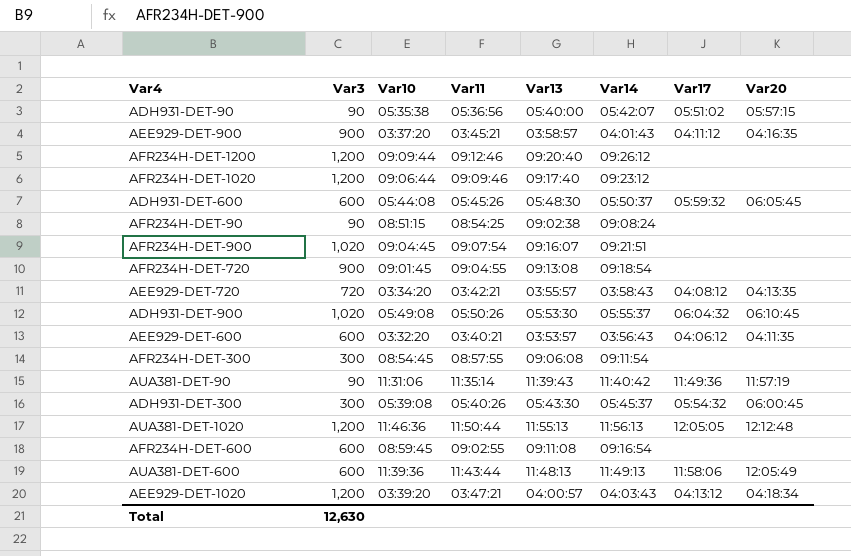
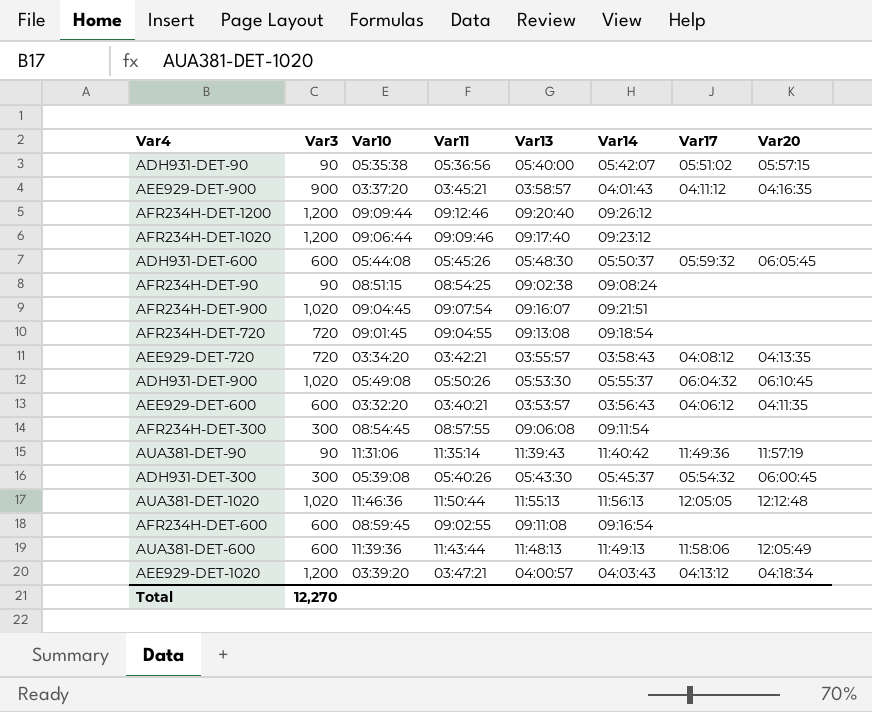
AFR234H-DET-720 | Var3: 900 -> 720
AUA381-DET-1020 | Var3: 1,200 -> 1,020
Total | Var3: 12,630 -> 12,270

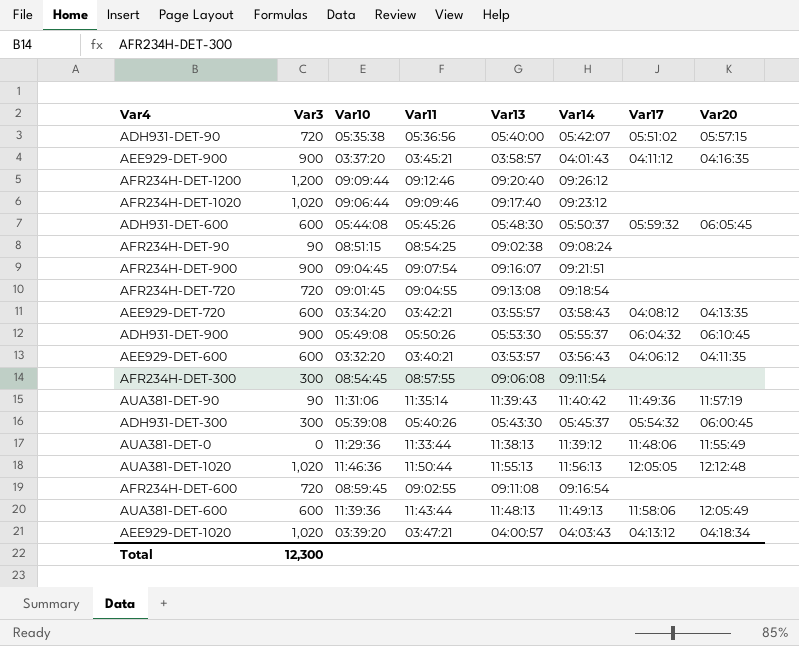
ADH931-DET-90 | Var3: 90 -> 720
AFR234H-DET-1020 | Var3: 1,200 -> 1,020
AFR234H-DET-900 | Var3: 1,020 -> 900
AEE929-DET-720 | Var3: 720 -> 600
ADH931-DET-900 | Var3: 1,020 -> 900
row AUA381-DET-0: none -> 0 | 11:29:36 | 11:33:44 | 11:38:13 | 11:39:12 | 11:48:06 | 11:55:49
AFR234H-DET-600 | Var3: 600 -> 720
AEE929-DET-1020 | Var3: 1,200 -> 1,020
Total | Var3: 12,270 -> 12,300

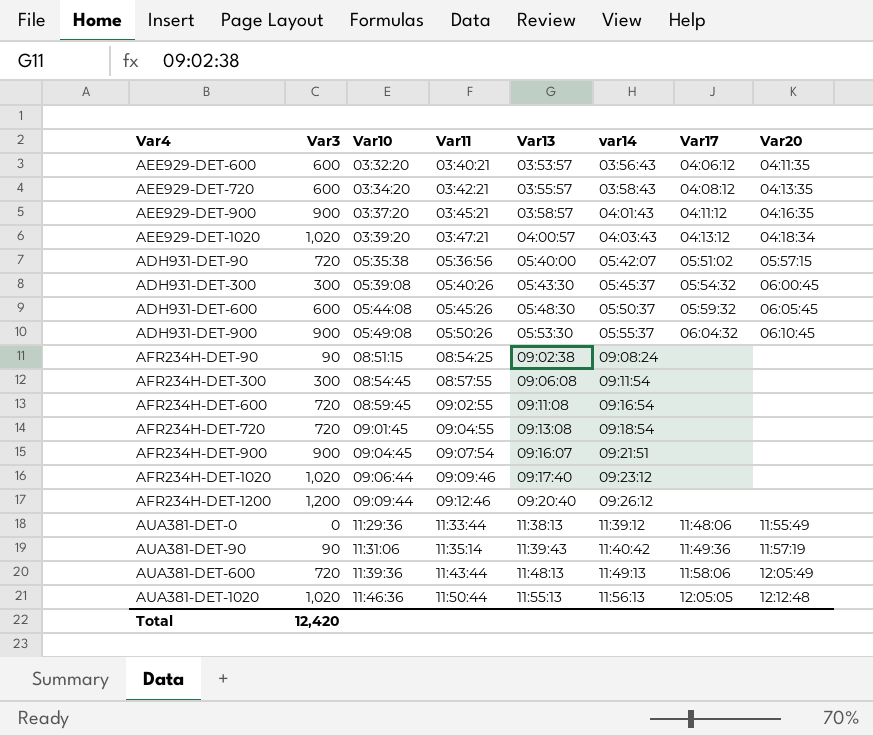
row order: none -> Var10 ascending
column name: Var14 -> var14
AUA381-DET-600 | Var3: 600 -> 720
Total | Var3: 12,300 -> 12,420

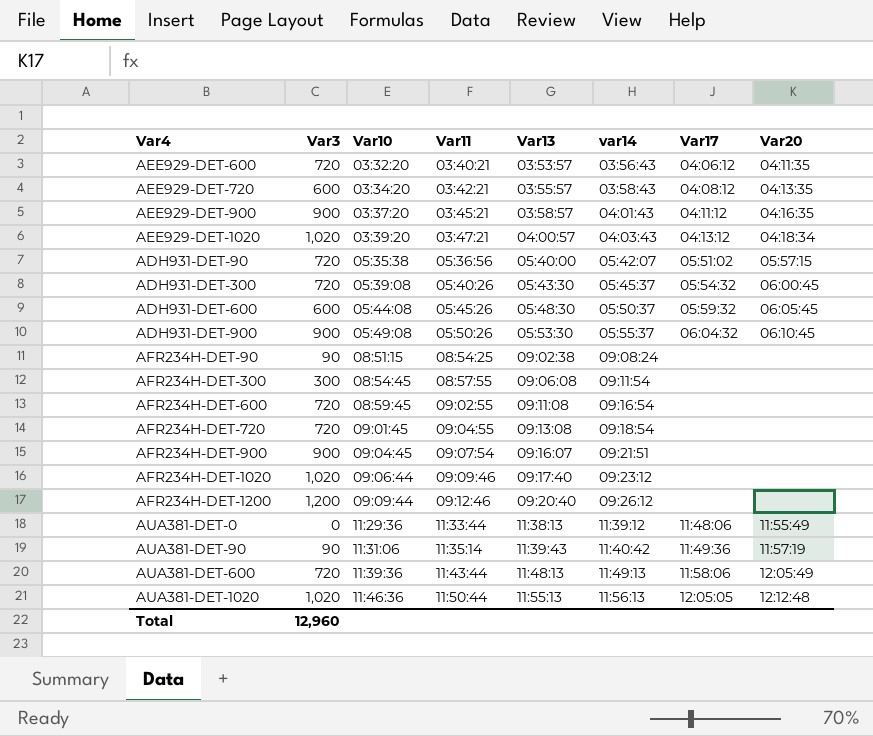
AEE929-DET-600 | Var3: 600 -> 720
ADH931-DET-300 | Var3: 300 -> 720
Total | Var3: 12,420 -> 12,960

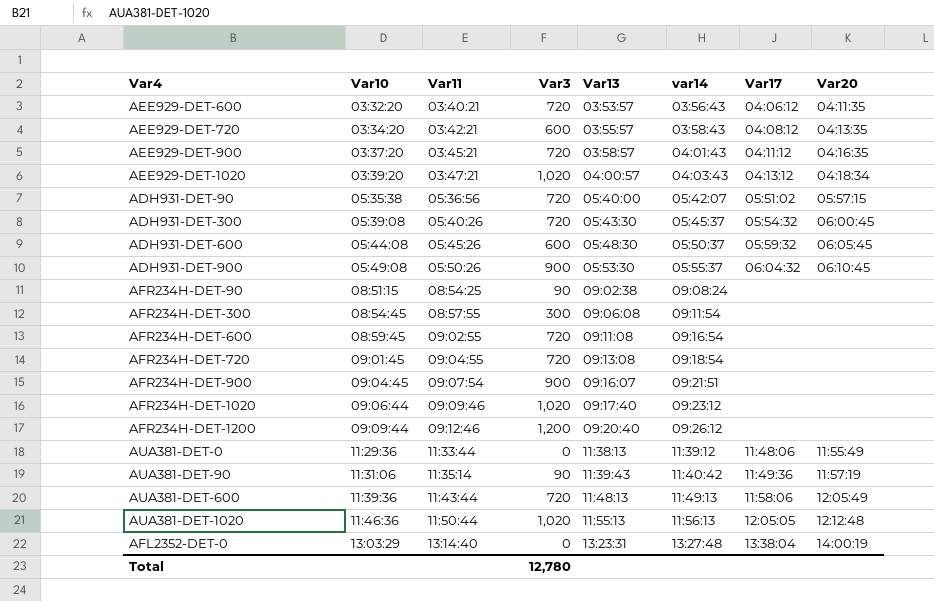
column Var3 | position: 2 -> 4
AEE929-DET-900 | Var3: 900 -> 720
row AFL2352-DET-0: none -> 13:03:29 | 13:14:40 | 0 | 13:23:31 | 13:27:48 | 13:38:04 | 14:00:19
Total | Var3: 12,960 -> 12,780

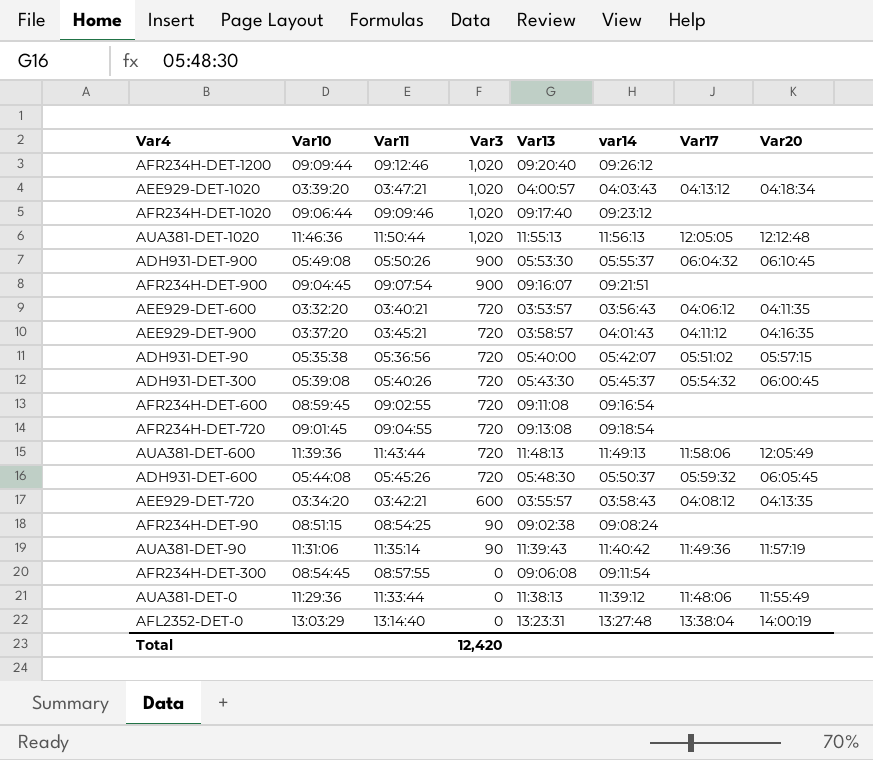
row order: Var10 ascending -> Var3 descending
AFR234H-DET-1200 | Var3: 1,200 -> 1,020
ADH931-DET-600 | Var3: 600 -> 720
AFR234H-DET-300 | Var3: 300 -> 0
Total | Var3: 12,780 -> 12,420

